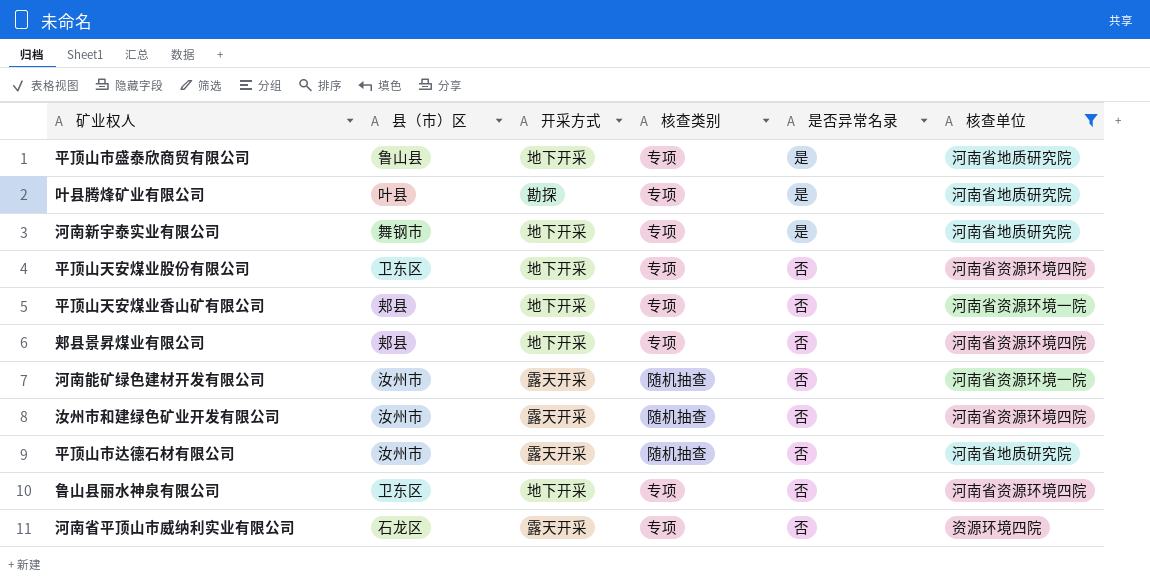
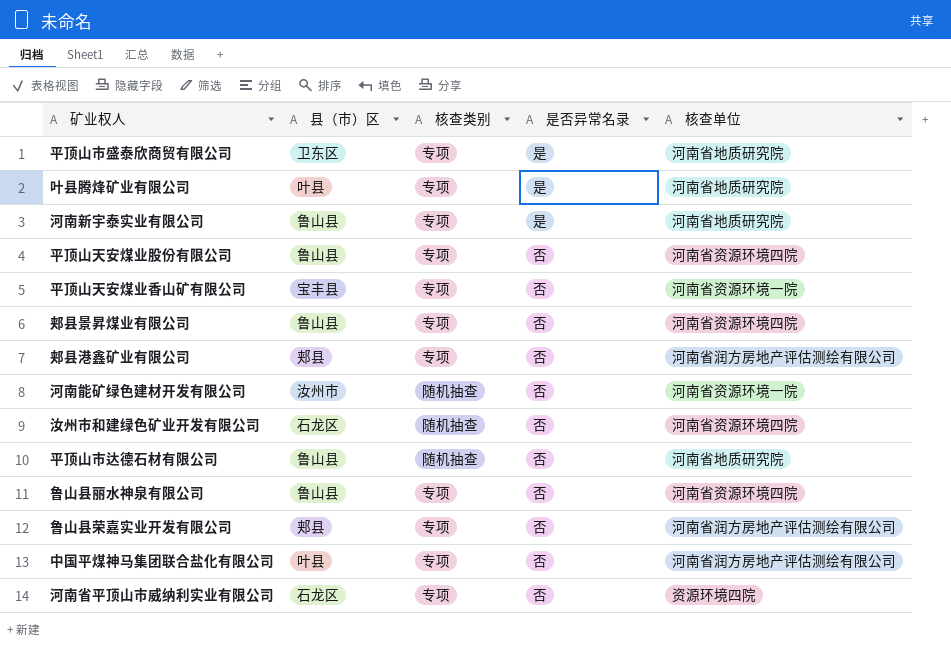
filter: 核查单位 != 河南省润方房地产评估测绘有限公司 -> none
column 开采方式 | position: 3 -> none
平顶山市盛泰欣商贸有限公司 | 县（市）区: 鲁山县 -> 卫东区
河南新宇泰实业有限公司 | 县（市）区: 舞钢市 -> 鲁山县
平顶山天安煤业股份有限公司 | 县（市）区: 卫东区 -> 鲁山县
平顶山天安煤业香山矿有限公司 | 县（市）区: 郏县 -> 宝丰县
郏县景昇煤业有限公司 | 县（市）区: 郏县 -> 鲁山县
汝州市和建绿色矿业开发有限公司 | 县（市）区: 汝州市 -> 石龙区
平顶山市达德石材有限公司 | 县（市）区: 汝州市 -> 鲁山县
鲁山县丽水神泉有限公司 | 县（市）区: 卫东区 -> 鲁山县

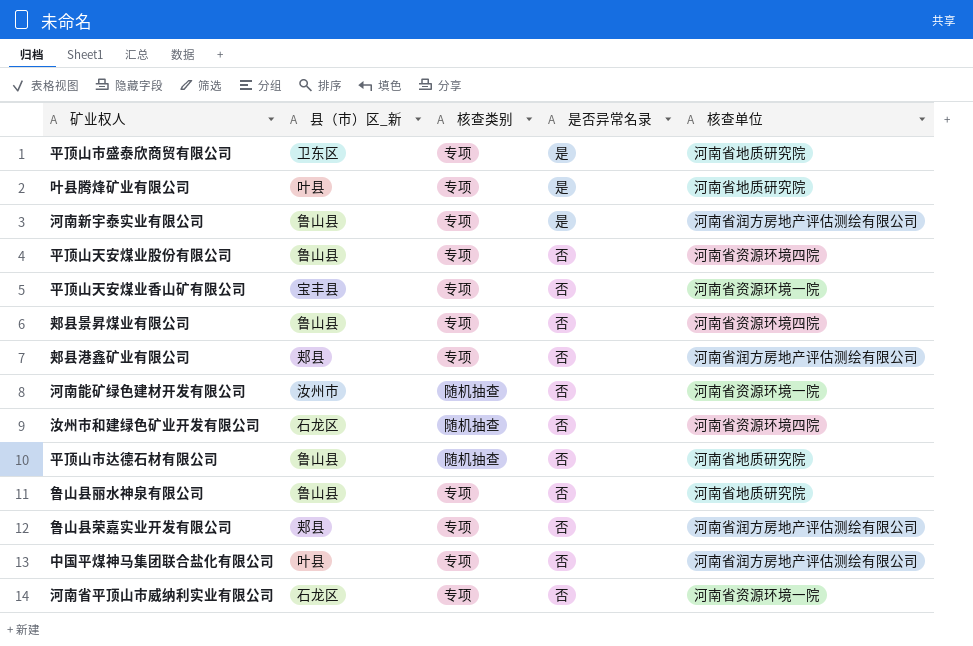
column name: 县（市）区 -> 县（市）区_新
河南新宇泰实业有限公司 | 核查单位: 河南省地质研究院 -> 河南省润方房地产评估测绘有限公司
鲁山县丽水神泉有限公司 | 核查单位: 河南省资源环境四院 -> 河南省地质研究院
河南省平顶山市威纳利实业有限公司 | 核查单位: 资源环境四院 -> 河南省资源环境一院

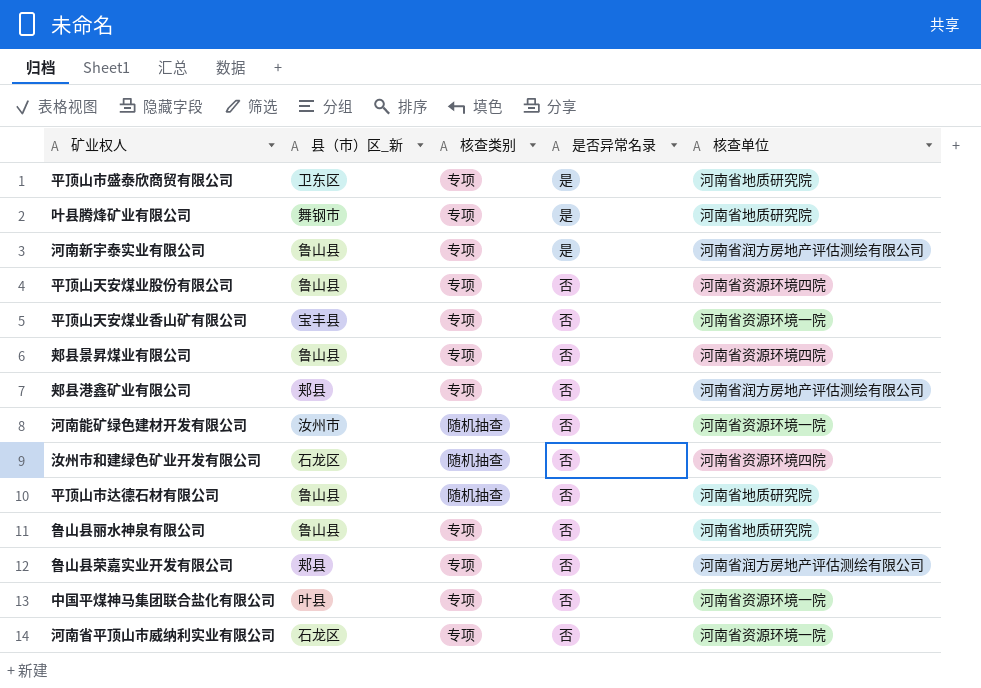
叶县腾烽矿业有限公司 | 县（市）区_新: 叶县 -> 舞钢市
中国平煤神马集团联合盐化有限公司 | 核查单位: 河南省润方房地产评估测绘有限公司 -> 河南省资源环境一院

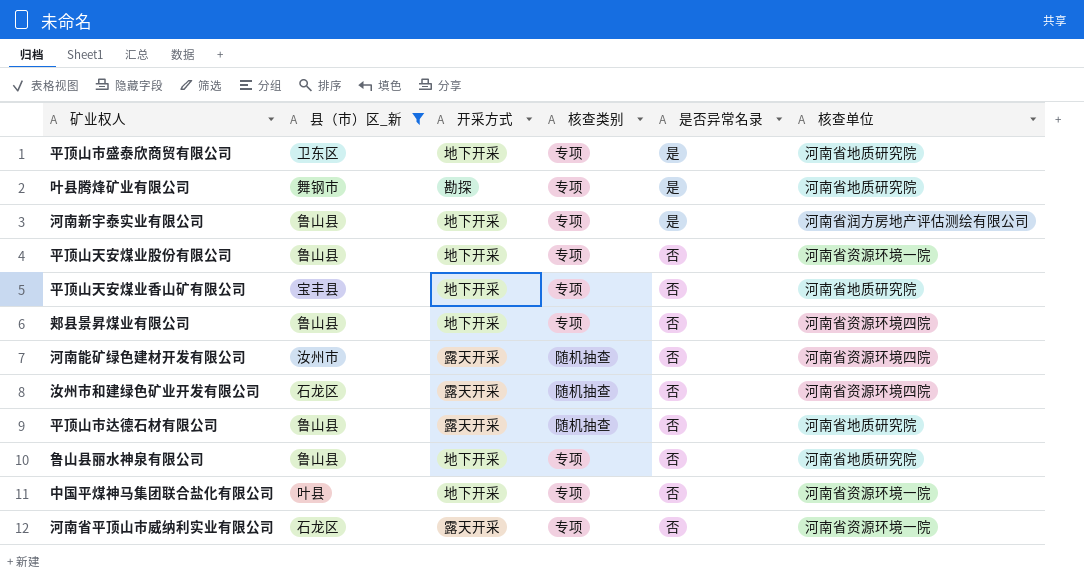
filter: none -> 县（市）区_新 != 郏县
column 开采方式 | position: none -> 3
平顶山天安煤业股份有限公司 | 核查单位: 河南省资源环境四院 -> 河南省资源环境一院
平顶山天安煤业香山矿有限公司 | 核查单位: 河南省资源环境一院 -> 河南省地质研究院
河南能矿绿色建材开发有限公司 | 核查单位: 河南省资源环境一院 -> 河南省资源环境四院

